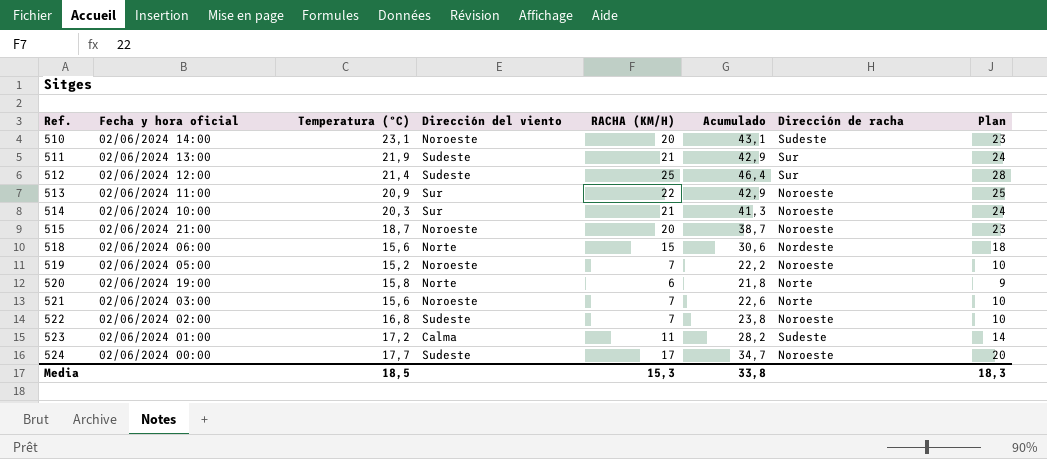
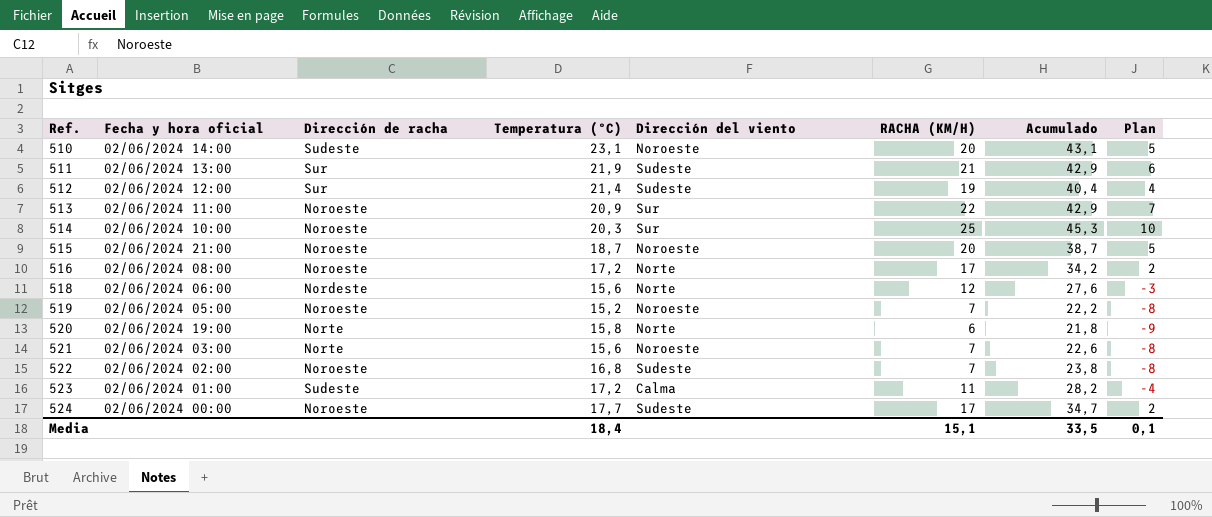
column Dirección de racha | position: 7 -> 3
column Plan | formula: [RACHA (KM/H)] + 3 -> [RACHA (KM/H)] - 15
512 | RACHA (KM/H): 25 -> 19
512 | Acumulado: 46,4 -> 40,4
514 | RACHA (KM/H): 21 -> 25
514 | Acumulado: 41,3 -> 45,3
row 516: none -> 02/06/2024 08:00 | Noroeste | 17,2 | Norte | 17 | 34,2 | 2
518 | RACHA (KM/H): 15 -> 12
518 | Acumulado: 30,6 -> 27,6
Media | Temperatura (ºC): 18,5 -> 18,4
Media | RACHA (KM/H): 15,3 -> 15,1
Media | Acumulado: 33,8 -> 33,5
Media | Plan: 18,3 -> 0,1

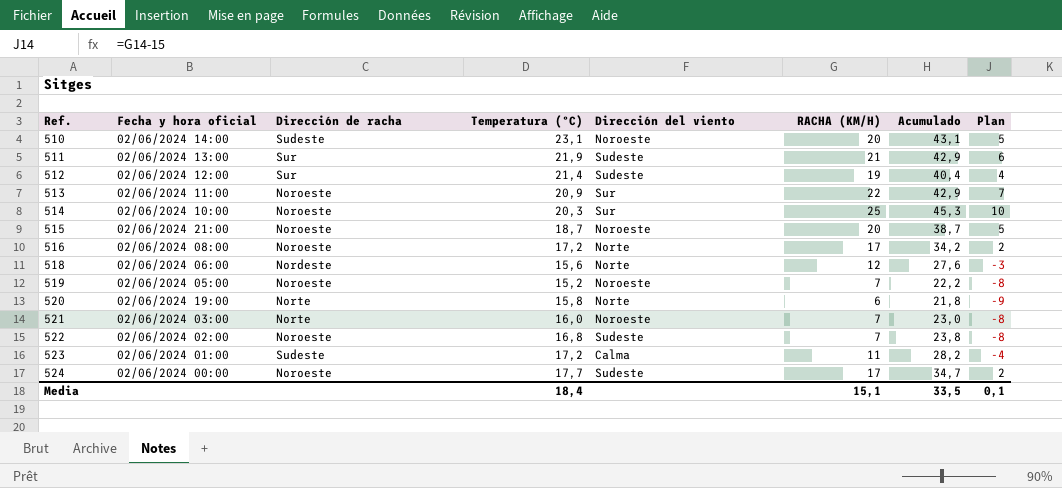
521 | Temperatura (ºC): 15,6 -> 16,0
521 | Acumulado: 22,6 -> 23,0

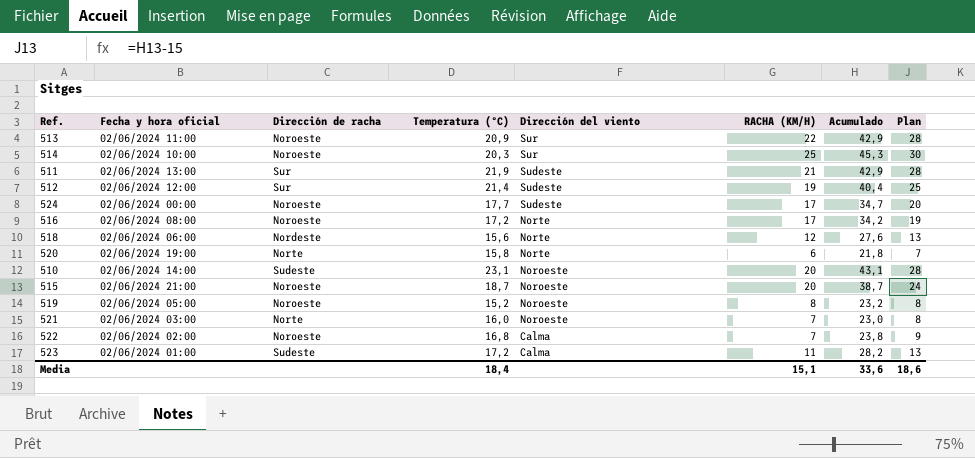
row order: Ref. ascending -> Dirección del viento descending
column Plan | formula: [RACHA (KM/H)] - 15 -> [Acumulado] - 15
519 | RACHA (KM/H): 7 -> 8
519 | Acumulado: 22,2 -> 23,2
522 | Dirección del viento: Sudeste -> Calma
Media | Acumulado: 33,5 -> 33,6
Media | Plan: 0,1 -> 18,6

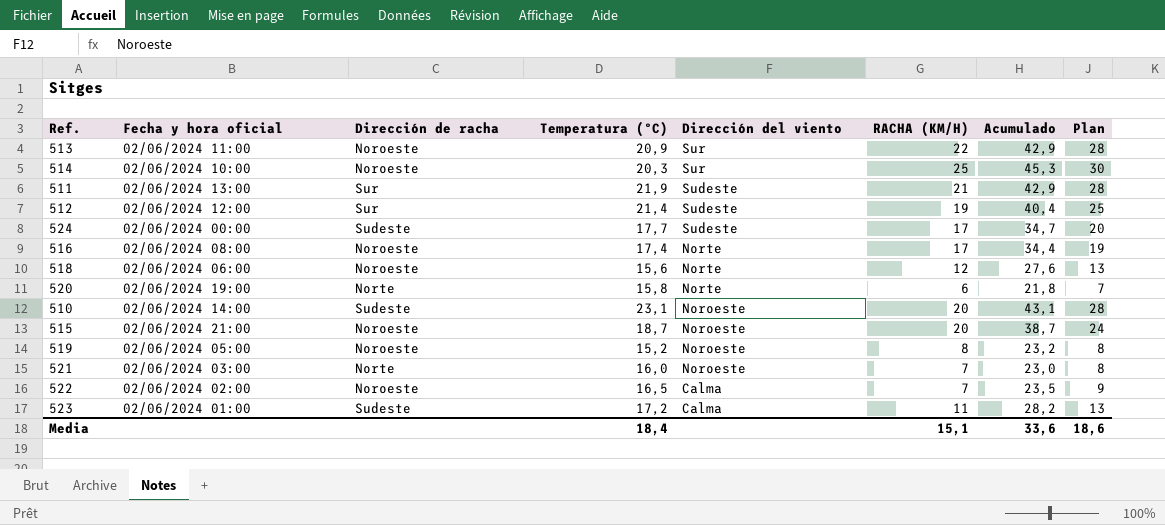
524 | Dirección de racha: Noroeste -> Sudeste
516 | Temperatura (ºC): 17,2 -> 17,4
516 | Acumulado: 34,2 -> 34,4
518 | Dirección de racha: Nordeste -> Noroeste
522 | Temperatura (ºC): 16,8 -> 16,5
522 | Acumulado: 23,8 -> 23,5

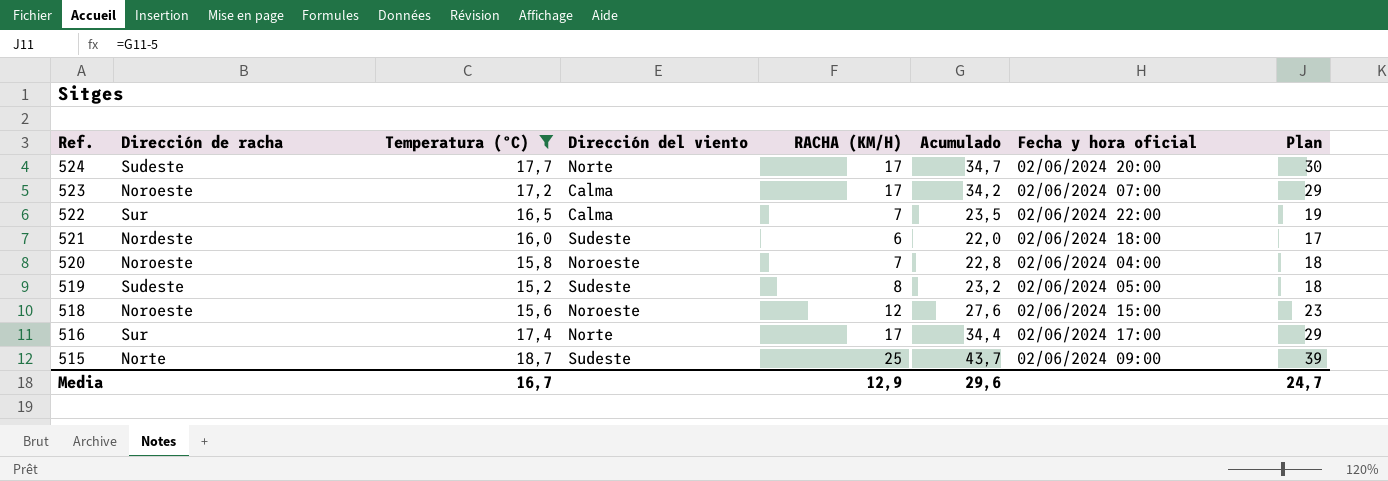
filter: none -> Temperatura (ºC) <= 18,7
row order: Dirección del viento descending -> Ref. descending
column Fecha y hora oficial | position: 2 -> 7
column Plan | formula: [Acumulado] - 15 -> [Acumulado] - 5
524 | Dirección del viento: Sudeste -> Norte
524 | Fecha y hora oficial: 02/06/2024 00:00 -> 02/06/2024 20:00
523 | Dirección de racha: Sudeste -> Noroeste
523 | RACHA (KM/H): 11 -> 17
523 | Acumulado: 28,2 -> 34,2
523 | Fecha y hora oficial: 02/06/2024 01:00 -> 02/06/2024 07:00
522 | Dirección de racha: Noroeste -> Sur
522 | Fecha y hora oficial: 02/06/2024 02:00 -> 02/06/2024 22:00
521 | Dirección de racha: Norte -> Nordeste
521 | Dirección del viento: Noroeste -> Sudeste
521 | RACHA (KM/H): 7 -> 6
521 | Acumulado: 23,0 -> 22,0
521 | Fecha y hora oficial: 02/06/2024 03:00 -> 02/06/2024 18:00
520 | Dirección de racha: Norte -> Noroeste
520 | Dirección del viento: Norte -> Noroeste
520 | RACHA (KM/H): 6 -> 7
520 | Acumulado: 21,8 -> 22,8
520 | Fecha y hora oficial: 02/06/2024 19:00 -> 02/06/2024 04:00
519 | Dirección de racha: Noroeste -> Sudeste
519 | Dirección del viento: Noroeste -> Sudeste
518 | Dirección del viento: Norte -> Noroeste
518 | Fecha y hora oficial: 02/06/2024 06:00 -> 02/06/2024 15:00
516 | Dirección de racha: Noroeste -> Sur
516 | Fecha y hora oficial: 02/06/2024 08:00 -> 02/06/2024 17:00
515 | Dirección de racha: Noroeste -> Norte
515 | Dirección del viento: Noroeste -> Sudeste
515 | RACHA (KM/H): 20 -> 25
515 | Acumulado: 38,7 -> 43,7
515 | Fecha y hora oficial: 02/06/2024 21:00 -> 02/06/2024 09:00
Media | Temperatura (ºC): 18,4 -> 16,7
Media | RACHA (KM/H): 15,1 -> 12,9
Media | Acumulado: 33,6 -> 29,6
Media | Plan: 18,6 -> 24,7

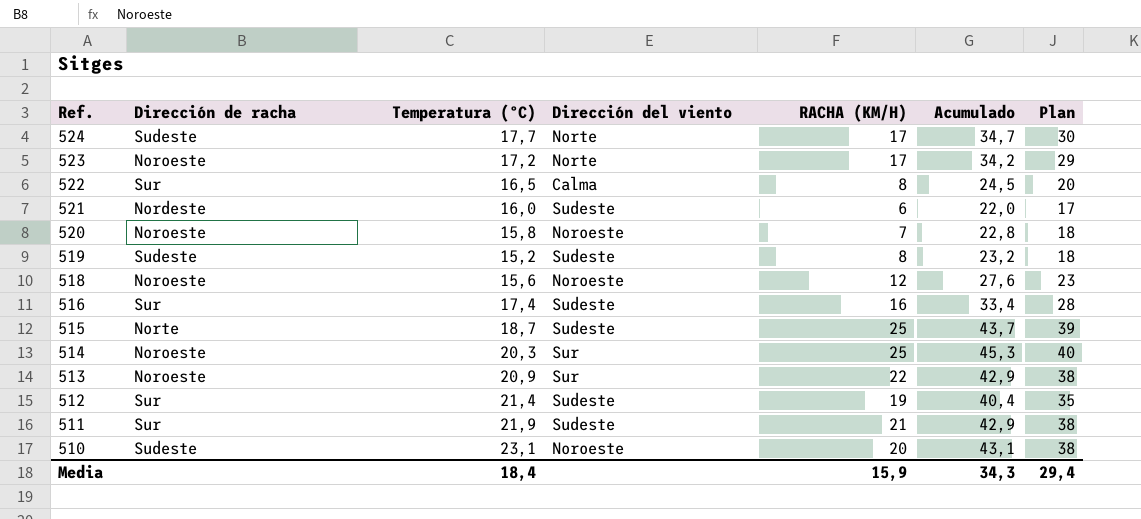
filter: Temperatura (ºC) <= 18,7 -> none
column Fecha y hora oficial | position: 7 -> none
523 | Dirección del viento: Calma -> Norte
522 | RACHA (KM/H): 7 -> 8
522 | Acumulado: 23,5 -> 24,5
522 | Plan: 19 -> 20
516 | Dirección del viento: Norte -> Sudeste
516 | RACHA (KM/H): 17 -> 16
516 | Acumulado: 34,4 -> 33,4
516 | Plan: 29 -> 28
Media | Temperatura (ºC): 16,7 -> 18,4
Media | RACHA (KM/H): 12,9 -> 15,9
Media | Acumulado: 29,6 -> 34,3
Media | Plan: 24,7 -> 29,4

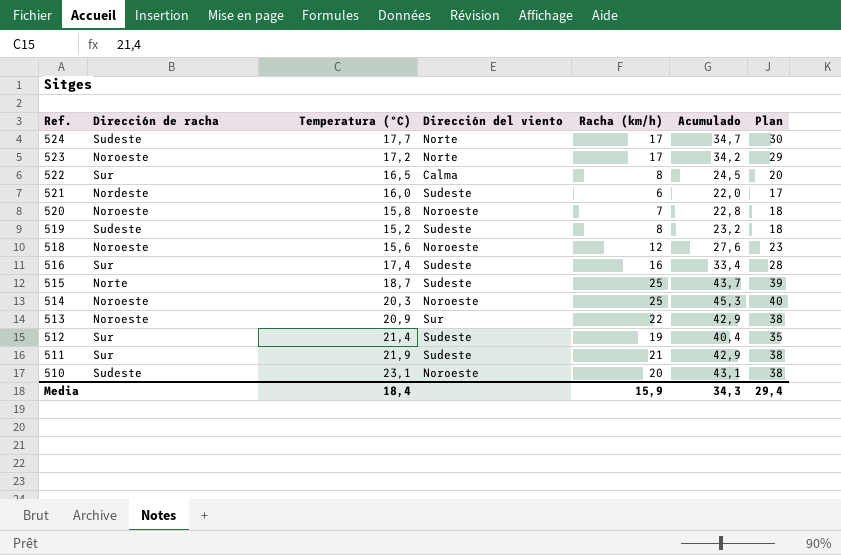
column name: RACHA (KM/H) -> Racha (km/h)
514 | Dirección del viento: Sur -> Noroeste

